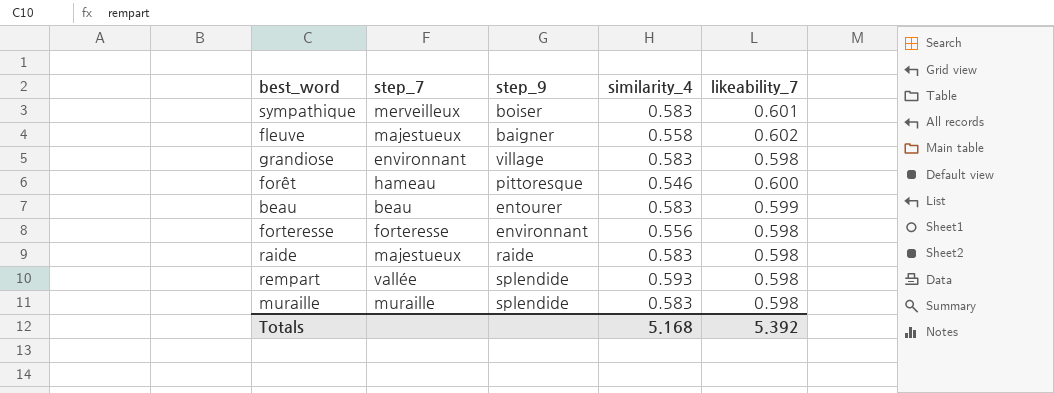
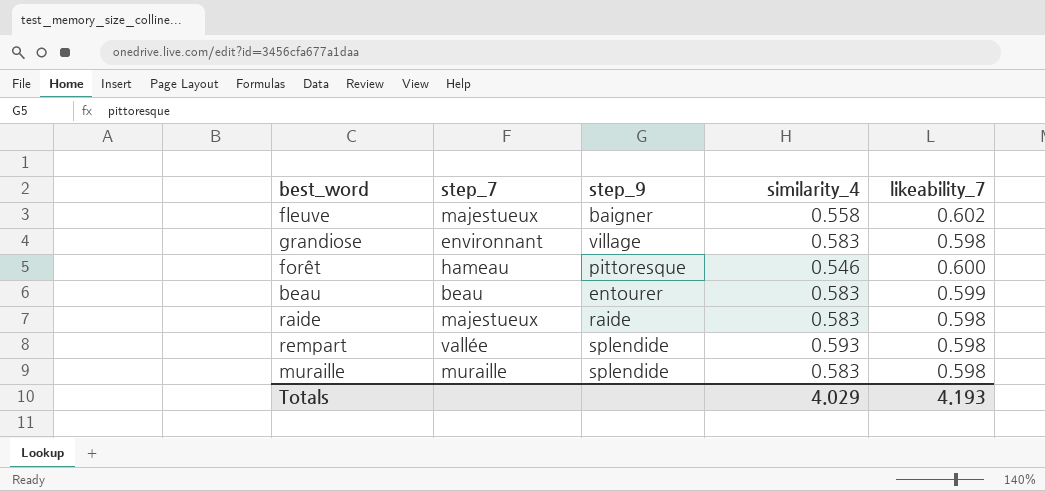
row sympathique: merveilleux | boiser | 0.583 | 0.601 -> none
row forteresse: forteresse | environnant | 0.556 | 0.598 -> none
Totals | similarity_4: 5.168 -> 4.029
Totals | likeability_7: 5.392 -> 4.193

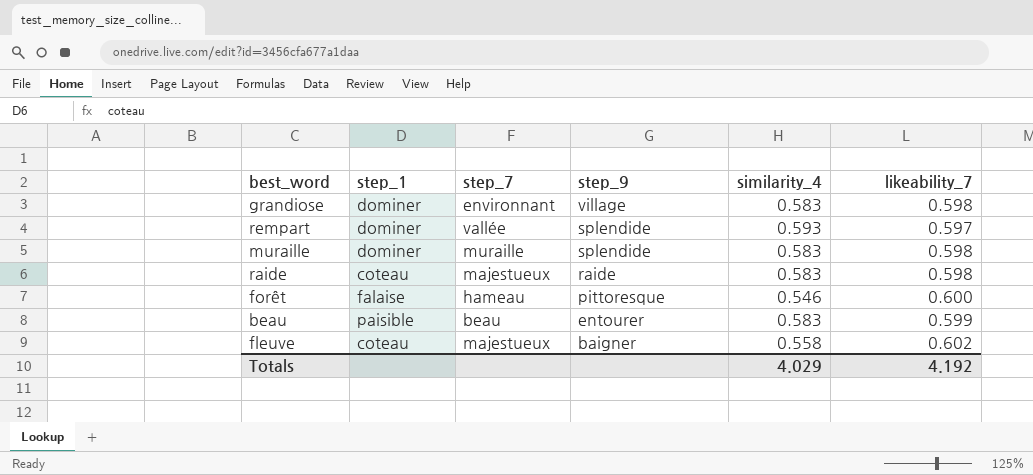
row order: none -> step_9 descending
column step_1 | position: none -> 2
rempart | likeability_7: 0.598 -> 0.597
Totals | likeability_7: 4.193 -> 4.192

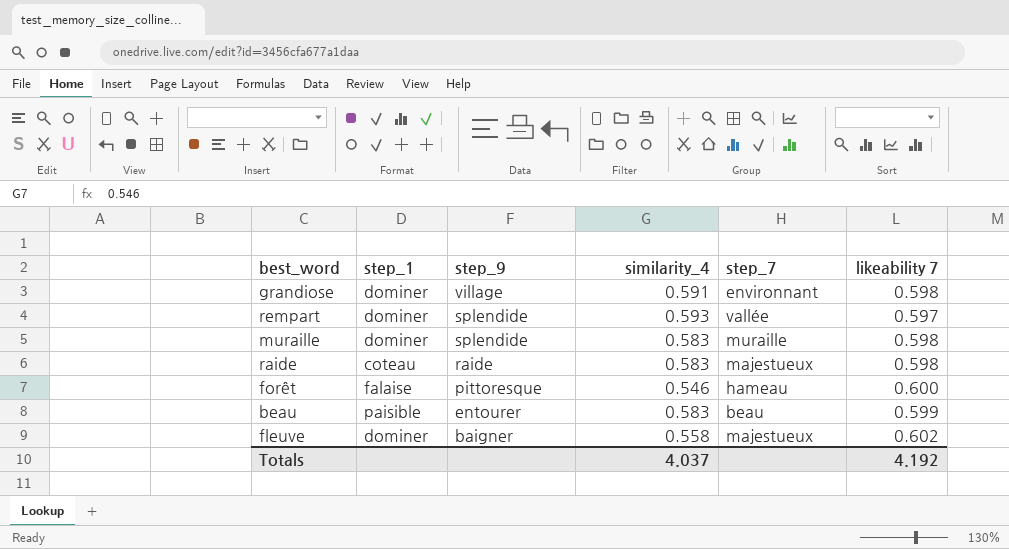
column step_7 | position: 3 -> 5
column name: likeability_7 -> likeability 7
grandiose | similarity_4: 0.583 -> 0.591
fleuve | step_1: coteau -> dominer
Totals | similarity_4: 4.029 -> 4.037

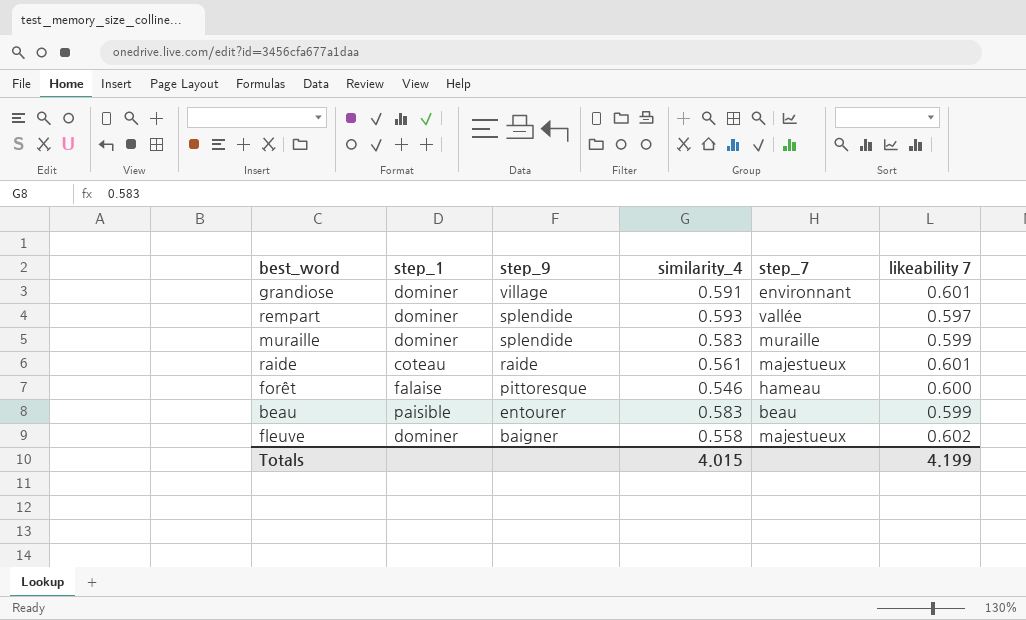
grandiose | likeability 7: 0.598 -> 0.601
muraille | likeability 7: 0.598 -> 0.599
raide | similarity_4: 0.583 -> 0.561
raide | likeability 7: 0.598 -> 0.601
Totals | similarity_4: 4.037 -> 4.015
Totals | likeability 7: 4.192 -> 4.199

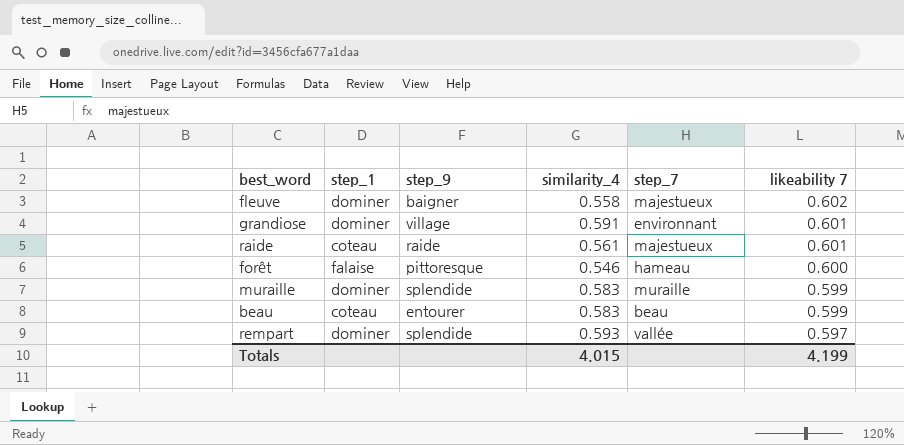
row order: step_9 descending -> likeability 7 descending
beau | step_1: paisible -> coteau

